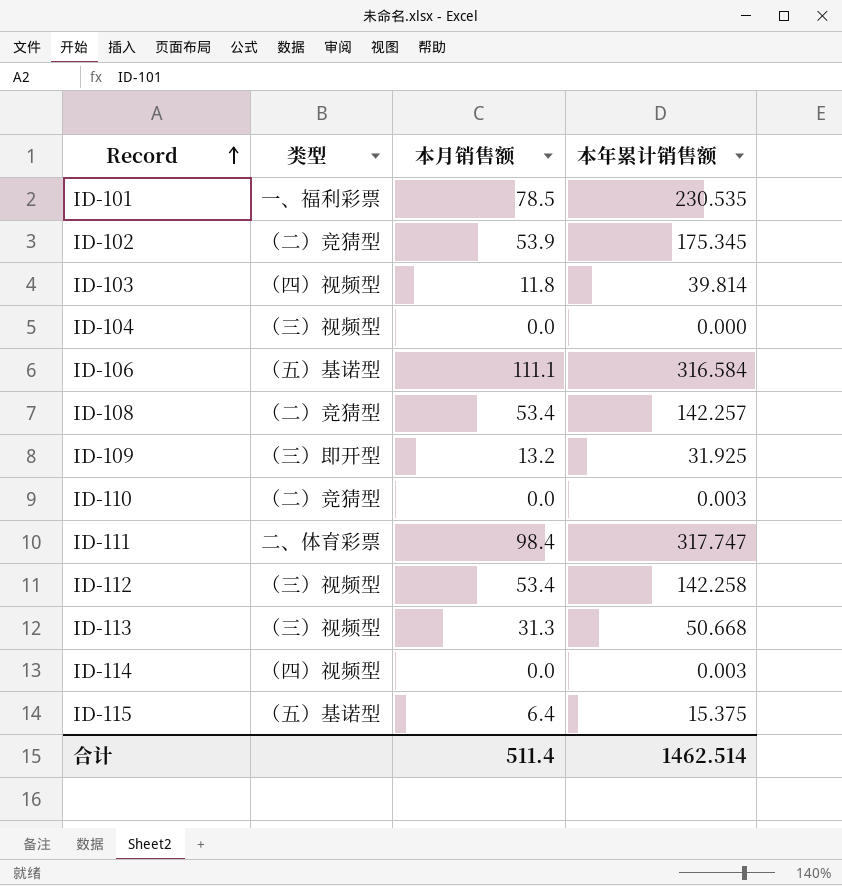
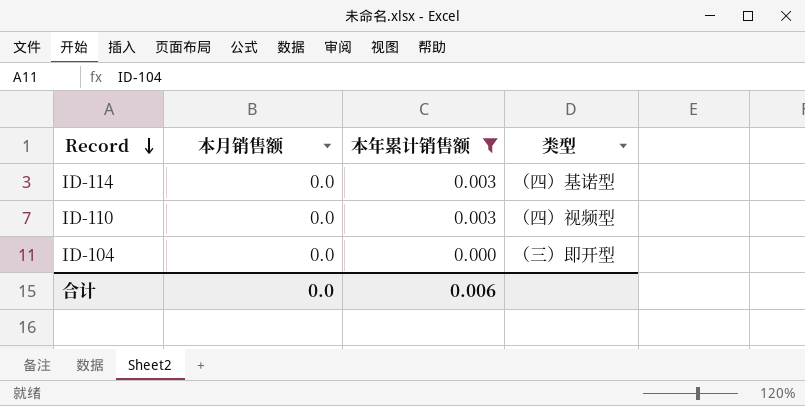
filter: none -> 本年累计销售额 <= 0.003
row order: Record ascending -> Record descending
column 类型 | position: 2 -> 4
ID-114 | 类型: （四）视频型 -> （四）基诺型
ID-110 | 类型: （二）竞猜型 -> （四）视频型
ID-104 | 类型: （三）视频型 -> （三）即开型
合计 | 本月销售额: 511.4 -> 0.0
合计 | 本年累计销售额: 1462.514 -> 0.006

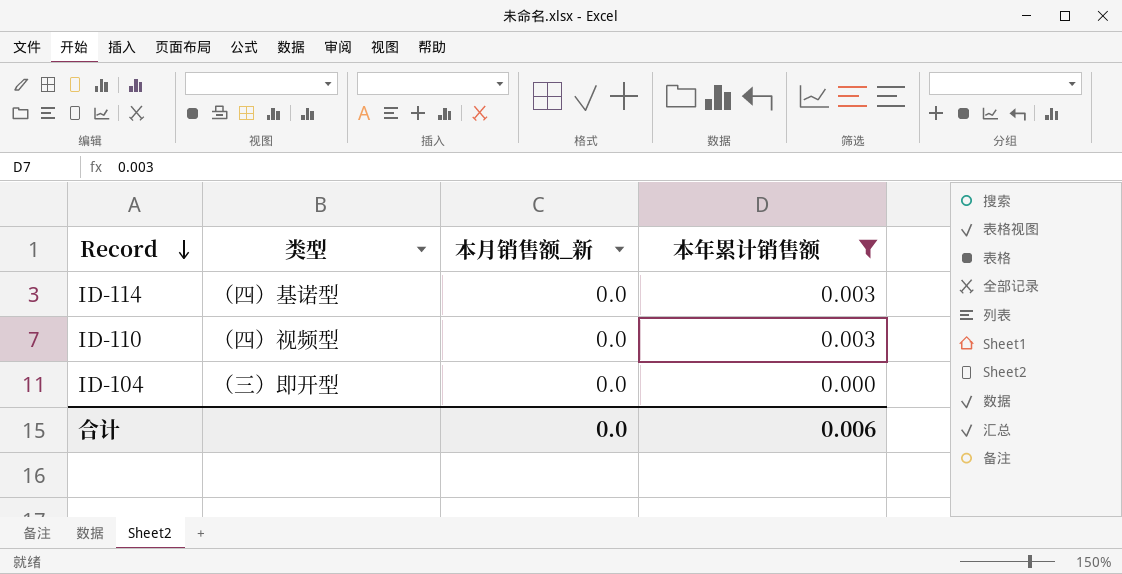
column 类型 | position: 4 -> 2
column name: 本月销售额 -> 本月销售额_新

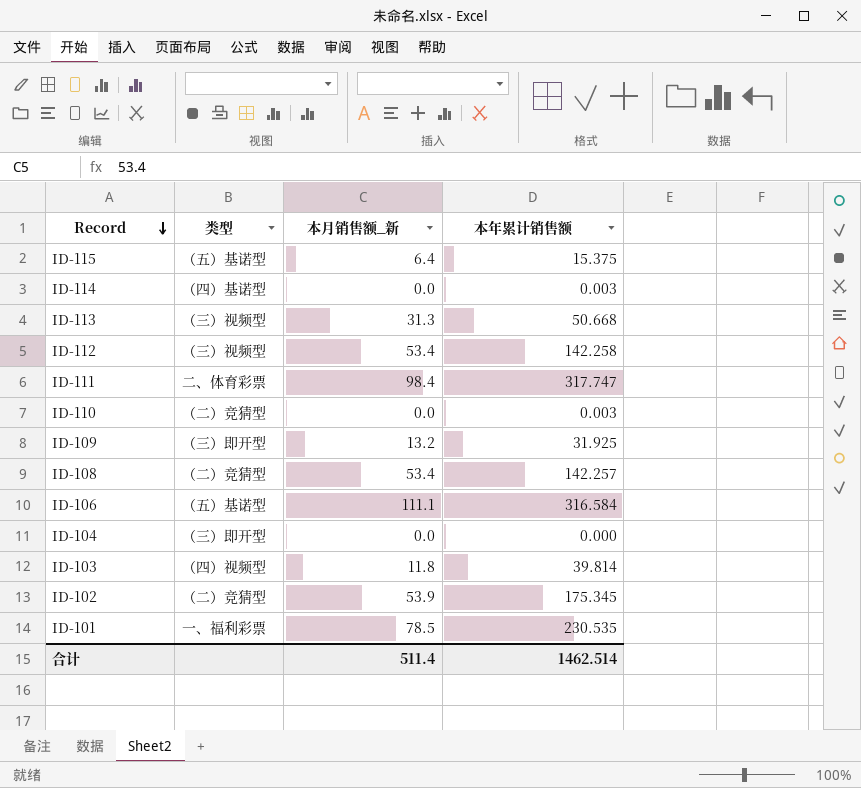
filter: 本年累计销售额 <= 0.003 -> none
ID-110 | 类型: （四）视频型 -> （二）竞猜型
合计 | 本月销售额_新: 0.0 -> 511.4
合计 | 本年累计销售额: 0.006 -> 1462.514

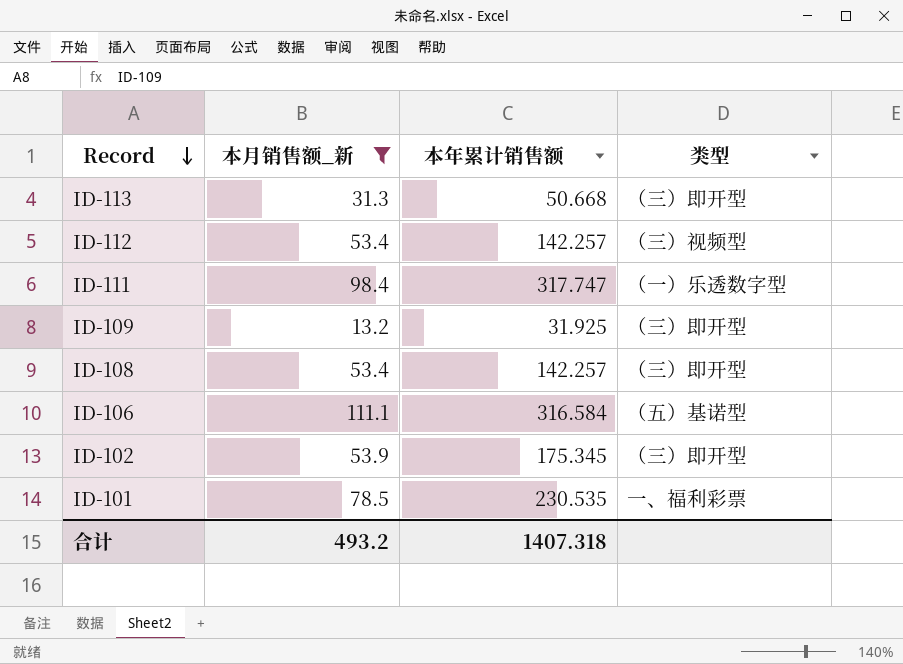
filter: none -> 本月销售额_新 >= 13.2
column 类型 | position: 2 -> 4
ID-113 | 类型: （三）视频型 -> （三）即开型
ID-112 | 本年累计销售额: 142.258 -> 142.257
ID-111 | 类型: 二、体育彩票 -> （一）乐透数字型
ID-108 | 类型: （二）竞猜型 -> （三）即开型
ID-102 | 类型: （二）竞猜型 -> （三）即开型
合计 | 本月销售额_新: 511.4 -> 493.2
合计 | 本年累计销售额: 1462.514 -> 1407.318

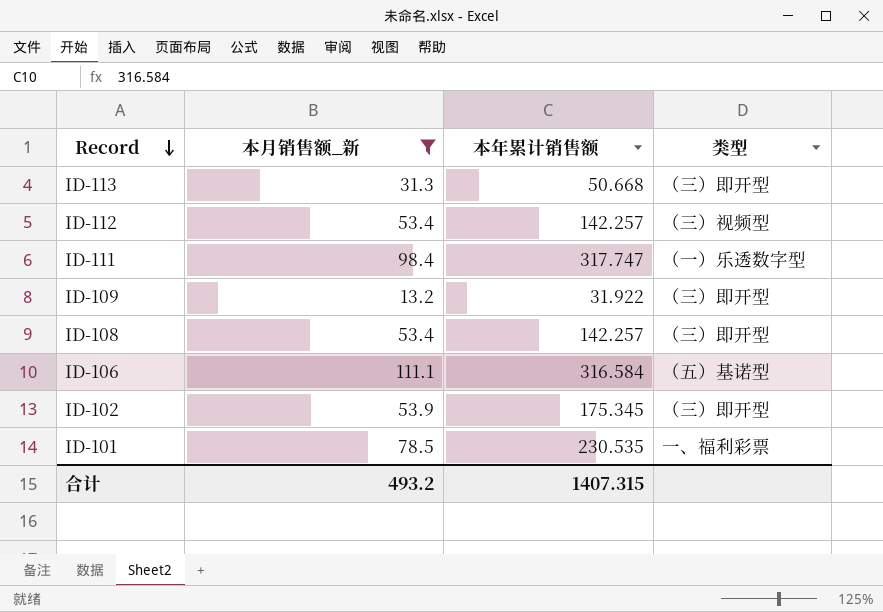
ID-109 | 本年累计销售额: 31.925 -> 31.922
合计 | 本年累计销售额: 1407.318 -> 1407.315

